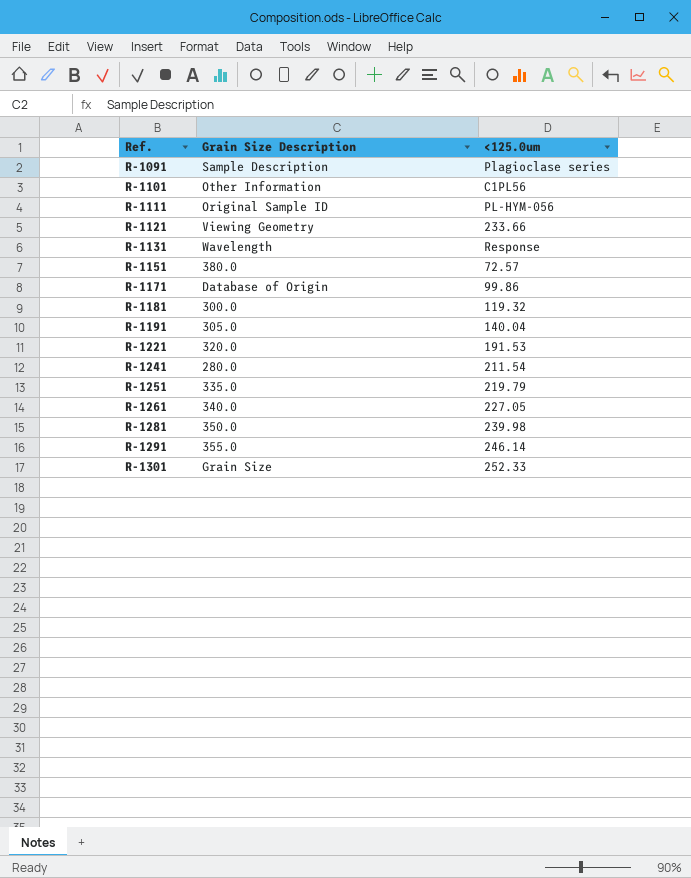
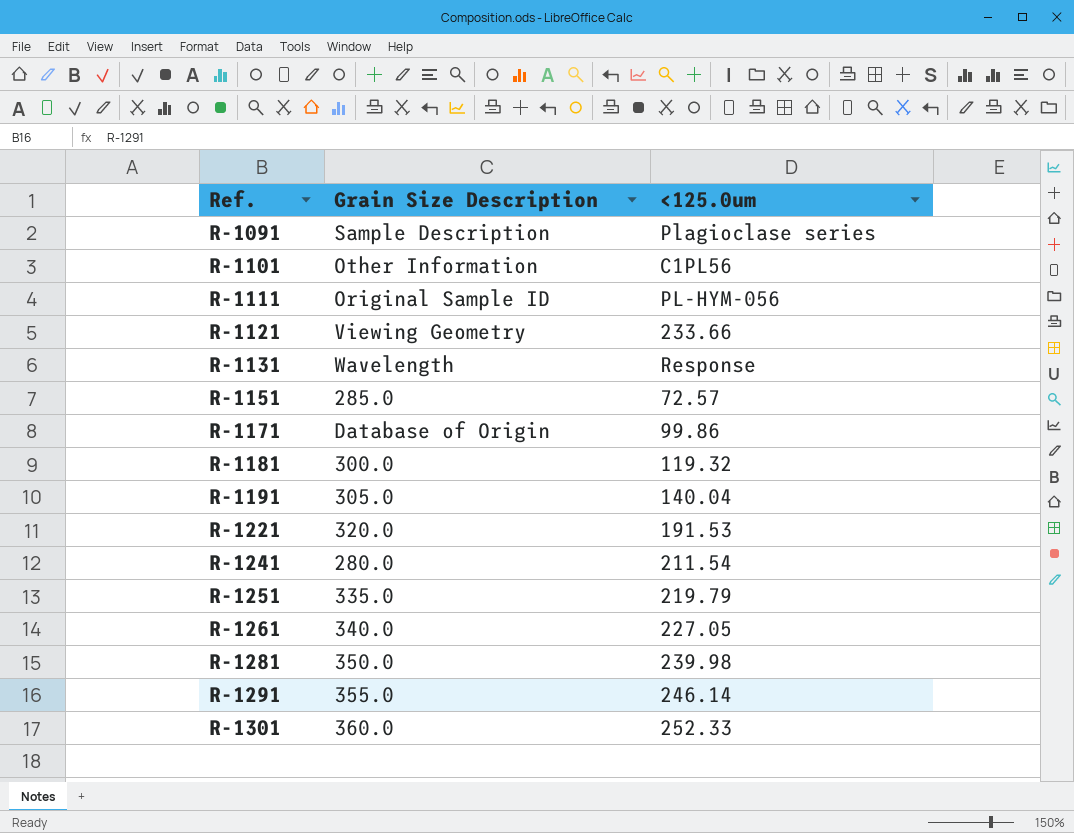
R-1151 | Grain Size Description: 380.0 -> 285.0
R-1301 | Grain Size Description: Grain Size -> 360.0

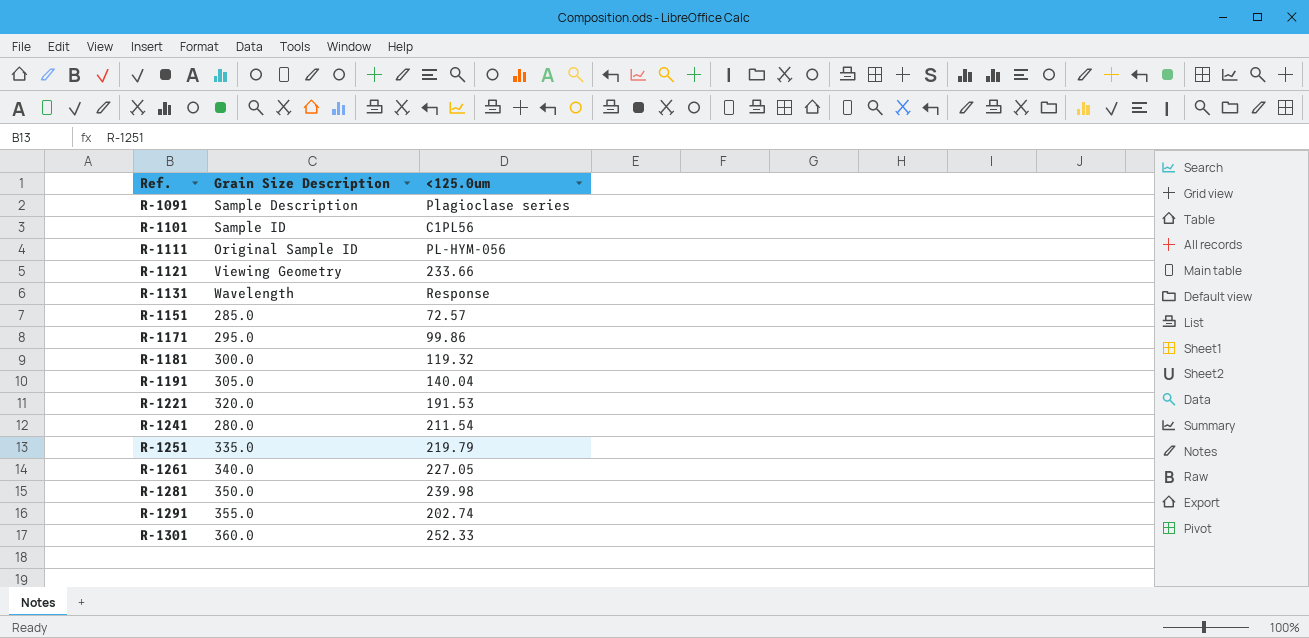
R-1101 | Grain Size Description: Other Information -> Sample ID
R-1171 | Grain Size Description: Database of Origin -> 295.0
R-1291 | <125.0um: 246.14 -> 202.74

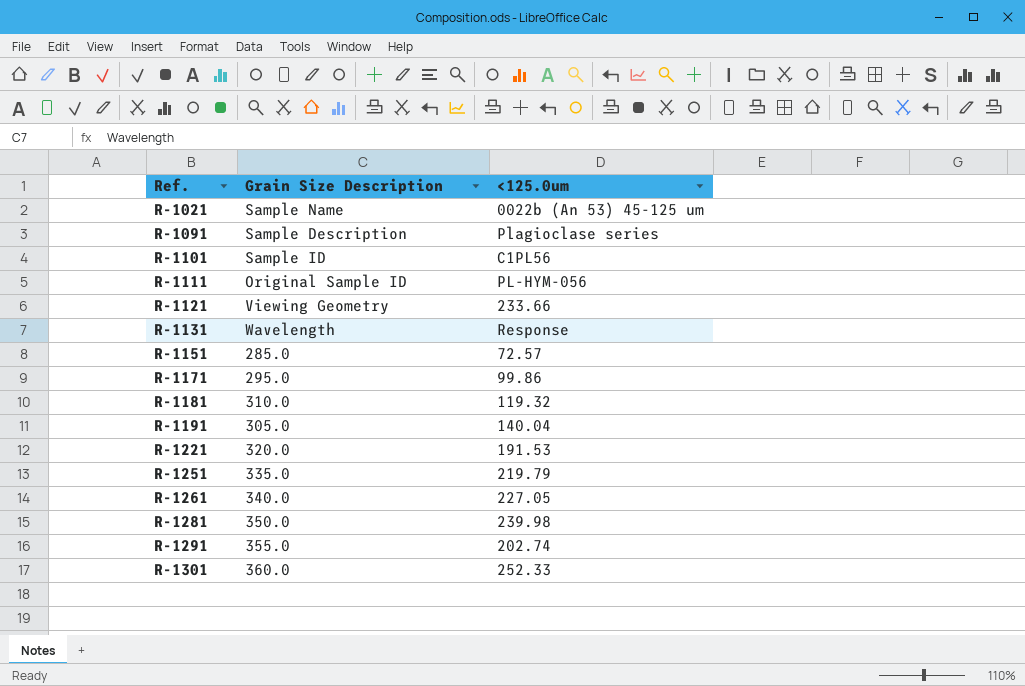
row R-1241: 280.0 | 211.54 -> none
row R-1021: none -> Sample Name | 0022b (An 53) 45-125 um
R-1181 | Grain Size Description: 300.0 -> 310.0

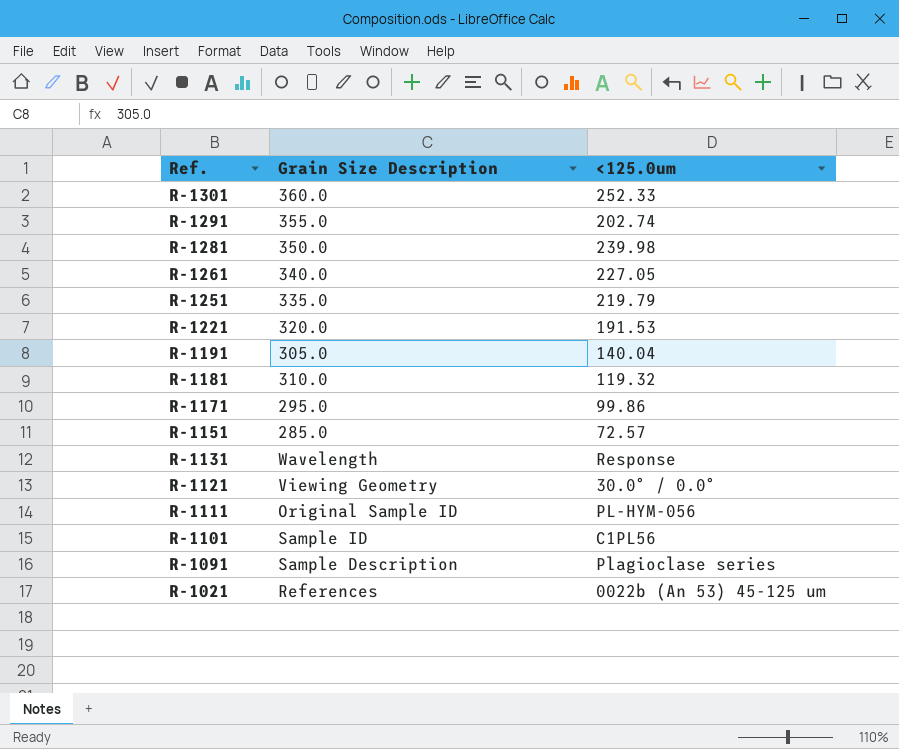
row order: Ref. ascending -> Ref. descending
R-1121 | <125.0um: 233.66 -> 30.0° / 0.0°
R-1021 | Grain Size Description: Sample Name -> References

